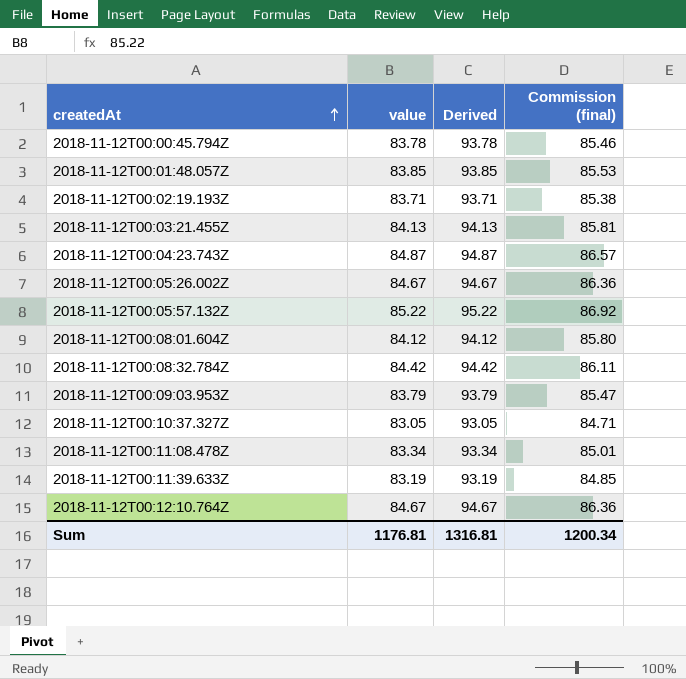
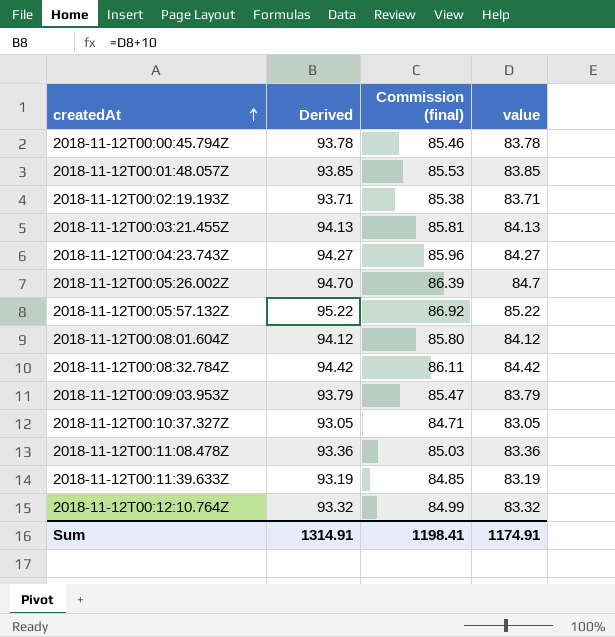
column value | position: 2 -> 4
2018-11-12T00:04:23.743Z | Derived: 94.87 -> 94.27
2018-11-12T00:04:23.743Z | Commission (final): 86.57 -> 85.96
2018-11-12T00:04:23.743Z | value: 84.87 -> 84.27
2018-11-12T00:05:26.002Z | Derived: 94.67 -> 94.70
2018-11-12T00:05:26.002Z | Commission (final): 86.36 -> 86.39
2018-11-12T00:05:26.002Z | value: 84.67 -> 84.7
2018-11-12T00:11:08.478Z | Derived: 93.34 -> 93.36
2018-11-12T00:11:08.478Z | Commission (final): 85.01 -> 85.03
2018-11-12T00:11:08.478Z | value: 83.34 -> 83.36
2018-11-12T00:12:10.764Z | Derived: 94.67 -> 93.32
2018-11-12T00:12:10.764Z | Commission (final): 86.36 -> 84.99
2018-11-12T00:12:10.764Z | value: 84.67 -> 83.32
Sum | Derived: 1316.81 -> 1314.91
Sum | Commission (final): 1200.34 -> 1198.41
Sum | value: 1176.81 -> 1174.91

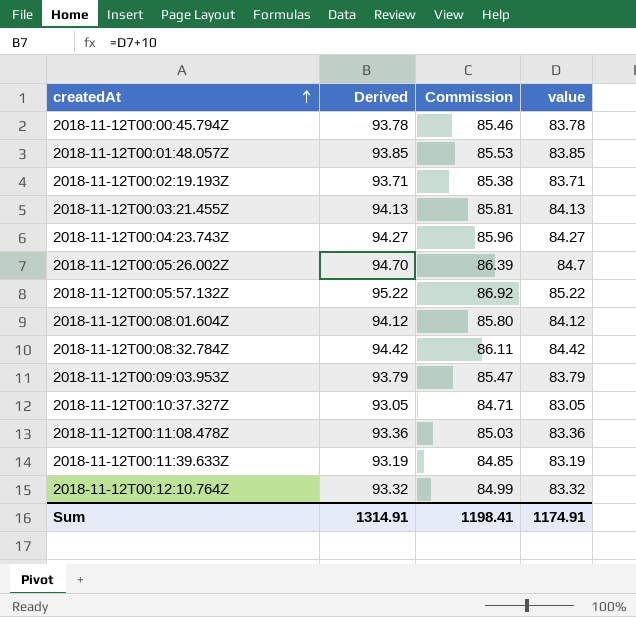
column name: Commission (final) -> Commission

